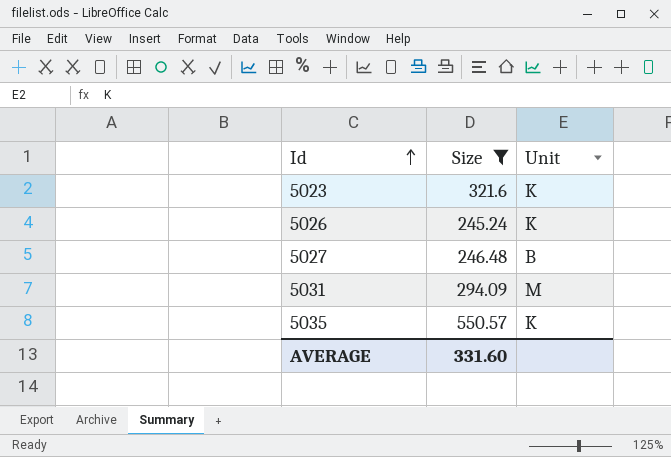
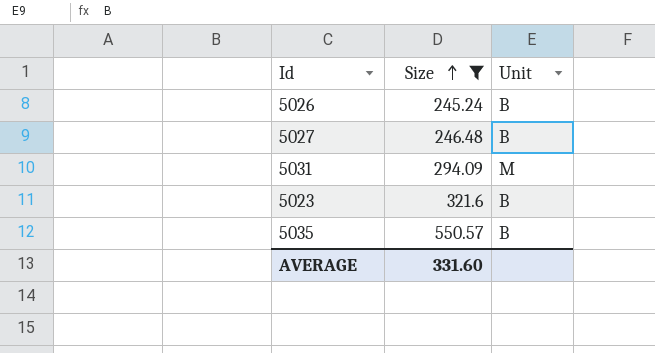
row order: Id ascending -> Size ascending
5026 | Unit: K -> B
5023 | Unit: K -> B
5035 | Unit: K -> B

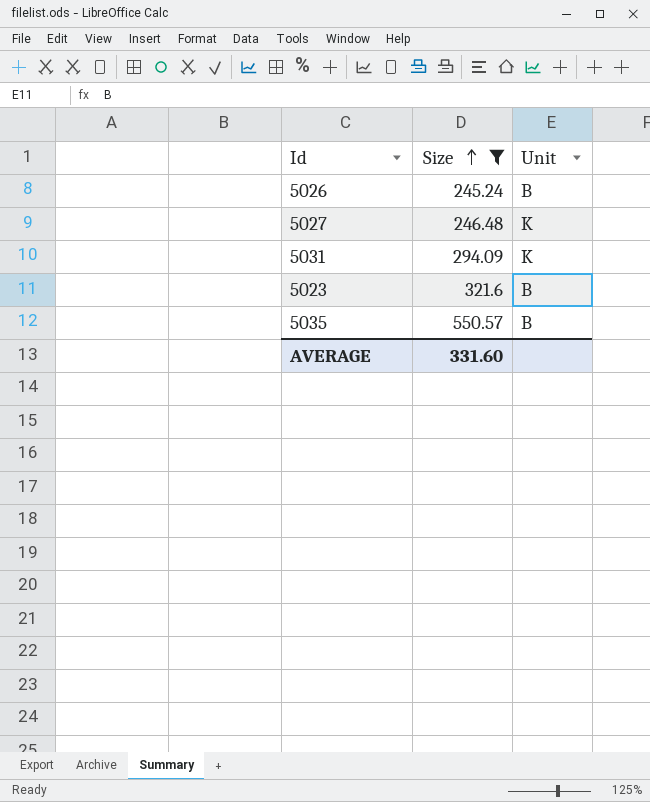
5027 | Unit: B -> K
5031 | Unit: M -> K

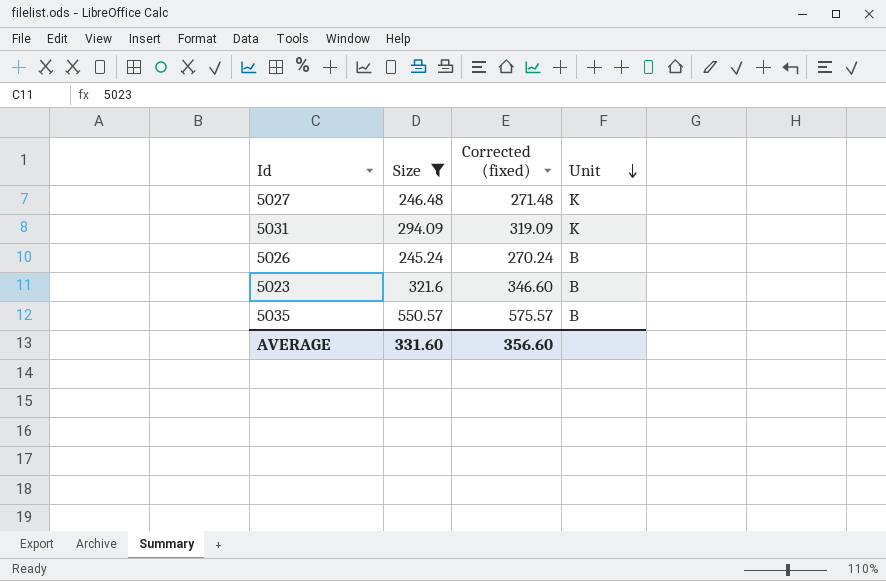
row order: Size ascending -> Unit descending
column Corrected (fixed) | formula: none -> [Size] + 25

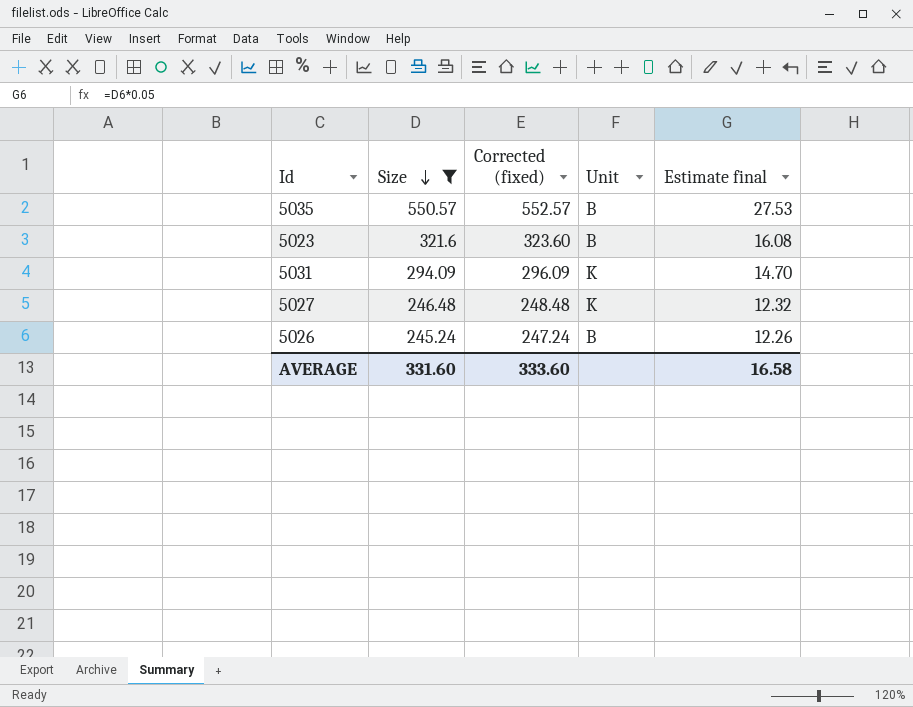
row order: Unit descending -> Size descending
column Corrected (fixed) | formula: [Size] + 25 -> [Size] + 2
column Estimate final | formula: none -> [Size] * 0.05
AVERAGE | Corrected (fixed): 356.60 -> 333.60

